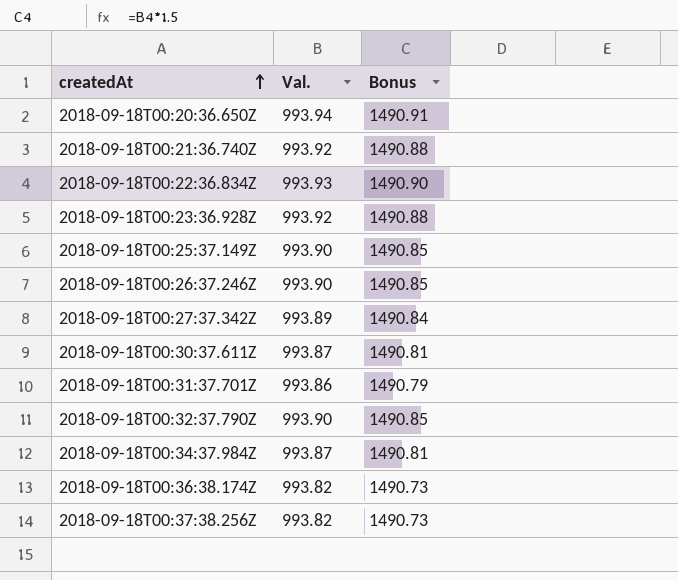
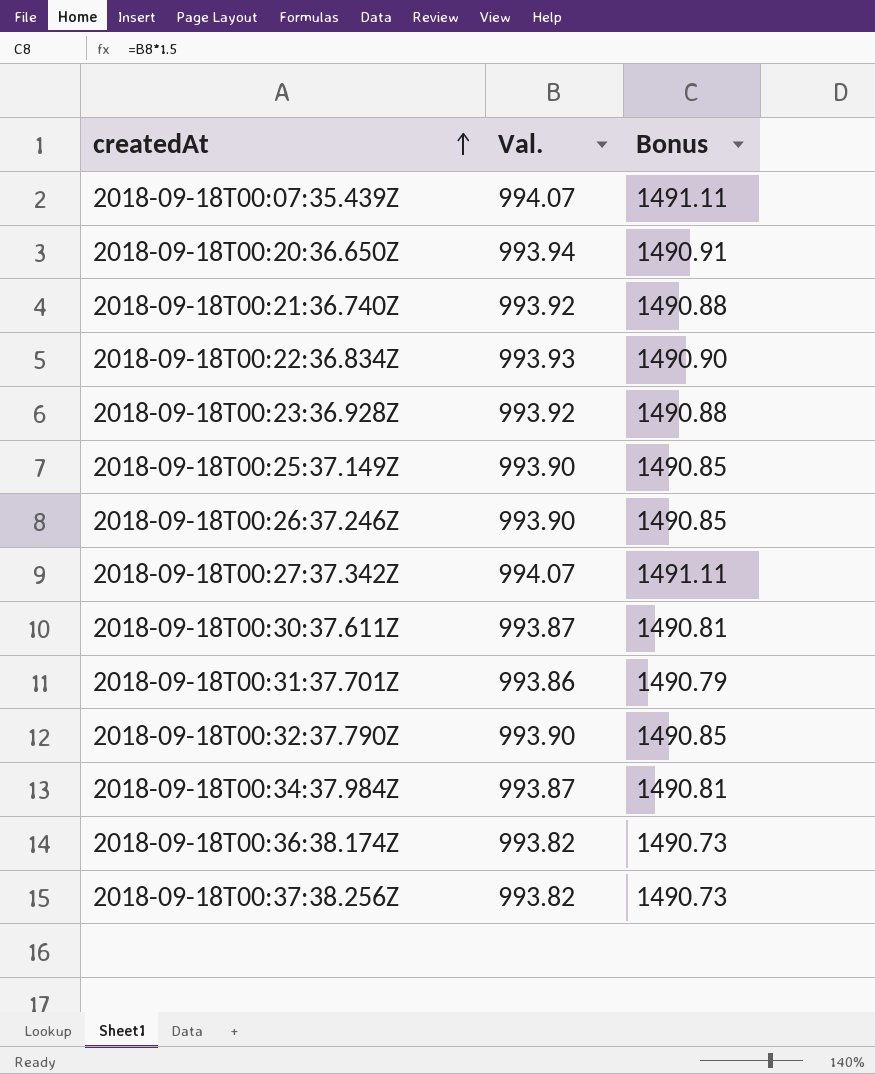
row 2018-09-18T00:07:35.439Z: none -> 994.07 | 1491.11
2018-09-18T00:27:37.342Z | Val.: 993.89 -> 994.07
2018-09-18T00:27:37.342Z | Bonus: 1490.84 -> 1491.11

